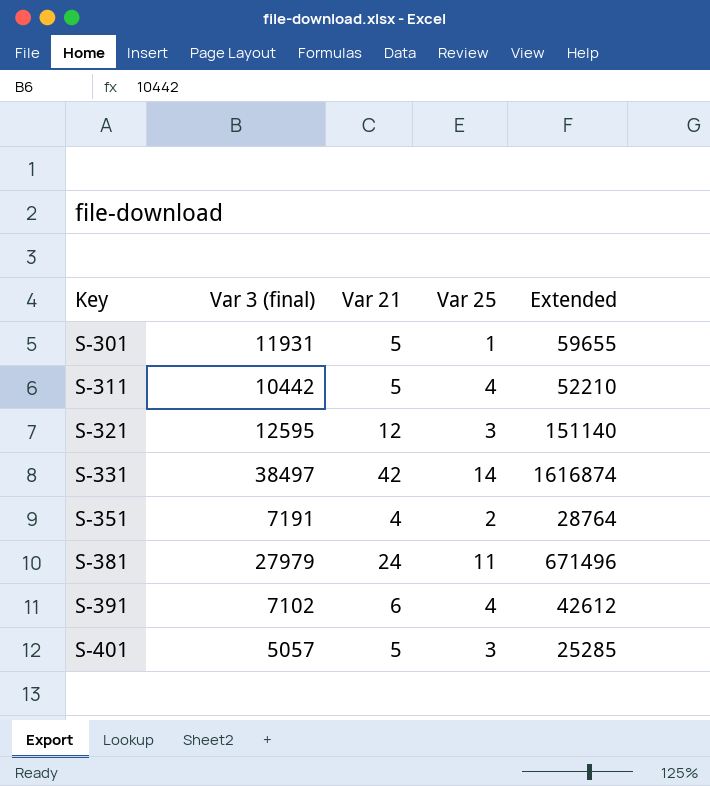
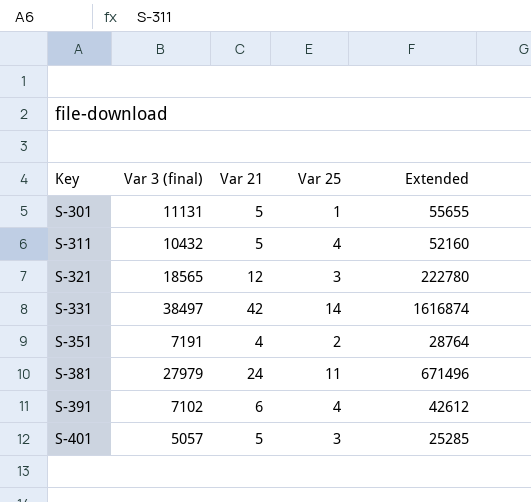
S-301 | Var 3 (final): 11931 -> 11131
S-301 | Extended: 59655 -> 55655
S-311 | Var 3 (final): 10442 -> 10432
S-311 | Extended: 52210 -> 52160
S-321 | Var 3 (final): 12595 -> 18565
S-321 | Extended: 151140 -> 222780

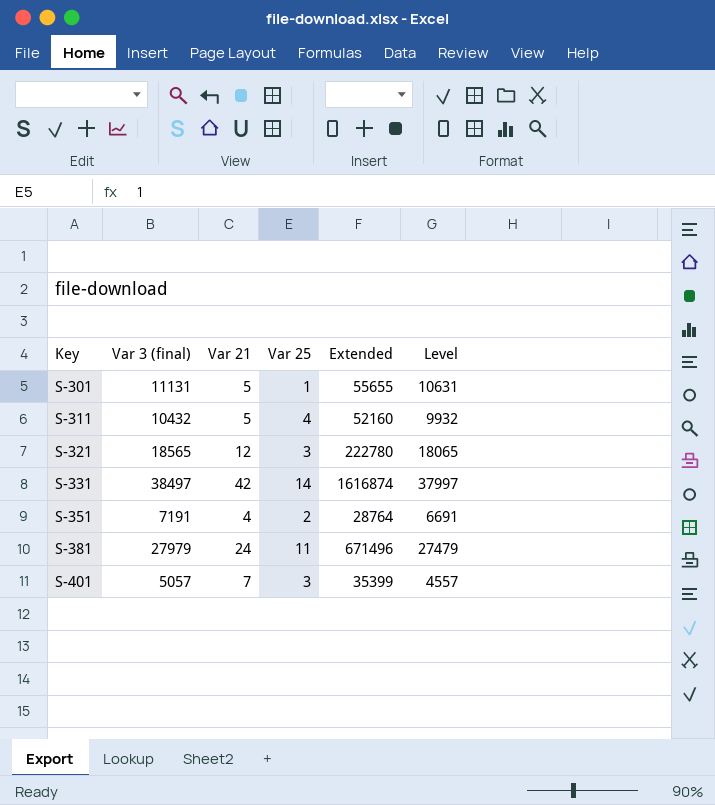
column Level | formula: none -> [Var 3 (final)] - 500
row S-391: 7102 | 6 | 4 | 42612 -> none
S-401 | Var 21: 5 -> 7
S-401 | Extended: 25285 -> 35399

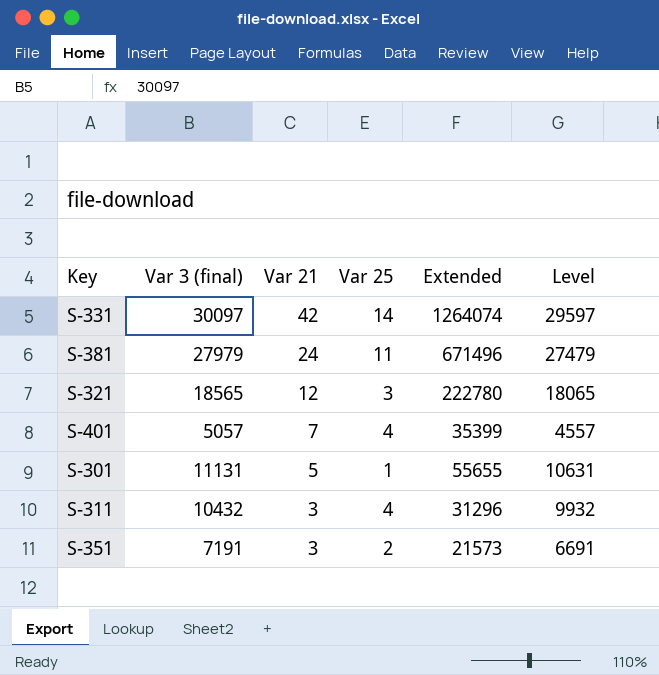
row order: Key ascending -> Var 21 descending
S-331 | Var 3 (final): 38497 -> 30097
S-331 | Extended: 1616874 -> 1264074
S-331 | Level: 37997 -> 29597
S-401 | Var 25: 3 -> 4
S-311 | Var 21: 5 -> 3
S-311 | Extended: 52160 -> 31296
S-351 | Var 21: 4 -> 3
S-351 | Extended: 28764 -> 21573

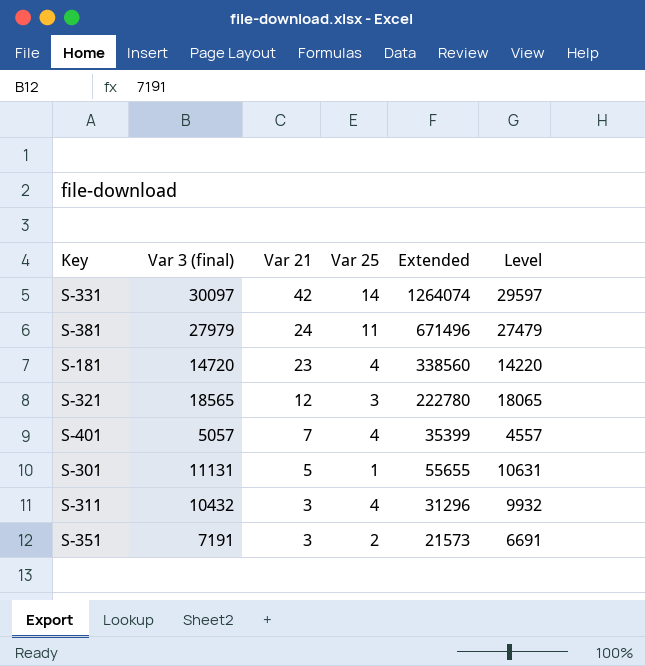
row S-181: none -> 14720 | 23 | 4 | 338560 | 14220

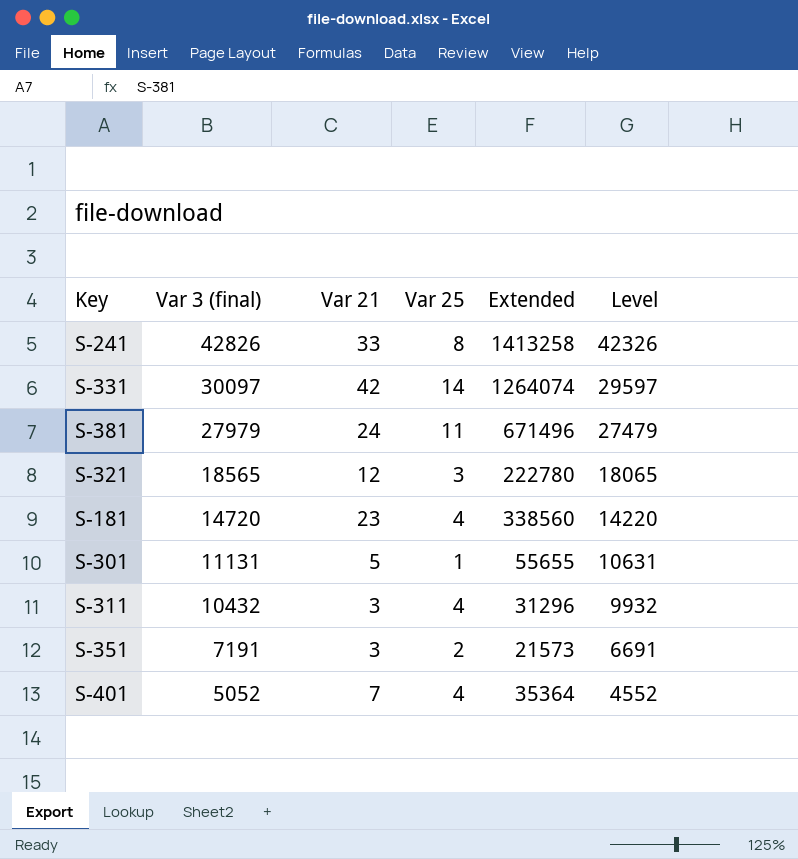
row order: Var 21 descending -> Var 3 (final) descending
row S-241: none -> 42826 | 33 | 8 | 1413258 | 42326
S-401 | Var 3 (final): 5057 -> 5052
S-401 | Extended: 35399 -> 35364
S-401 | Level: 4557 -> 4552

